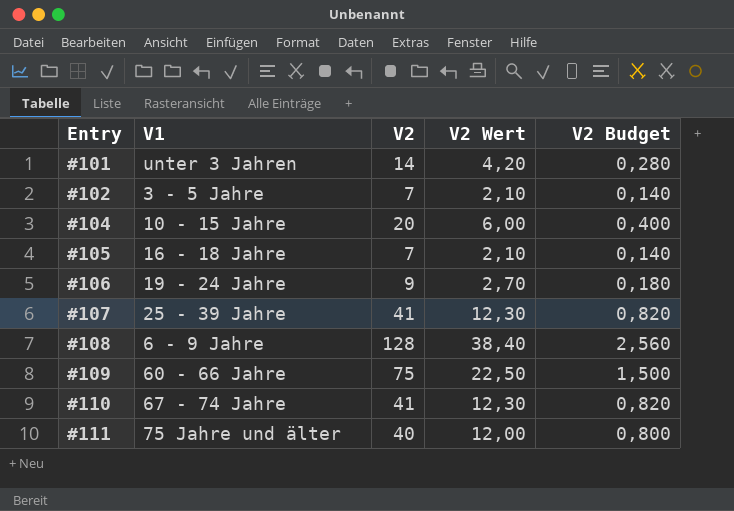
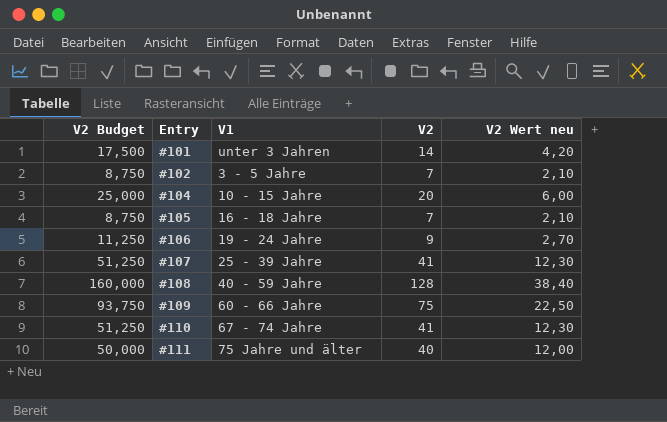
column V2 Budget | formula: [V2] * 0,02 -> [V2] * 1,25
column V2 Budget | position: 5 -> 1
column name: V2 Wert -> V2 Wert neu
#108 | V1: 6 - 9 Jahre -> 40 - 59 Jahre

